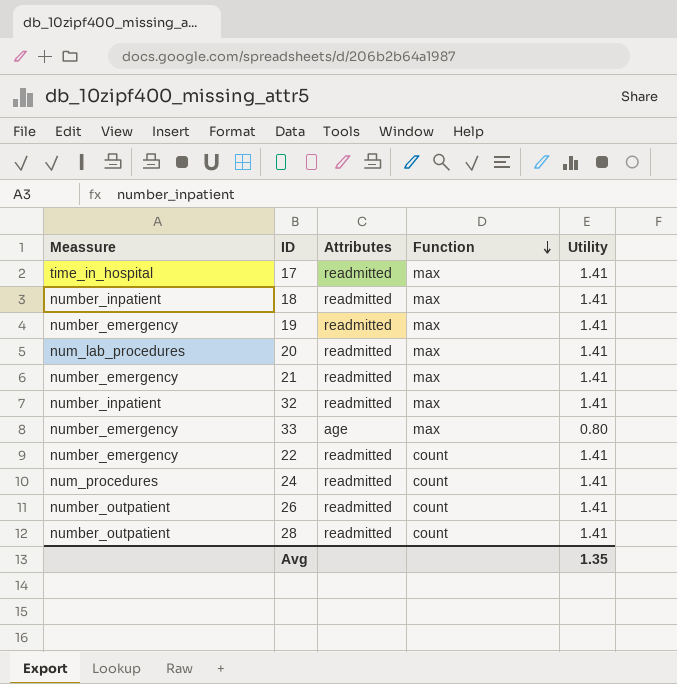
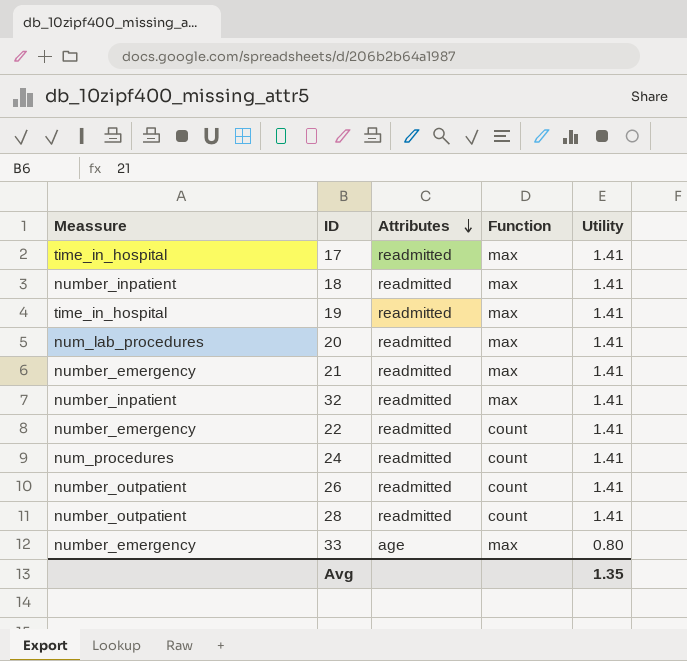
row order: Function descending -> Attributes descending
19 | Meassure: number_emergency -> time_in_hospital

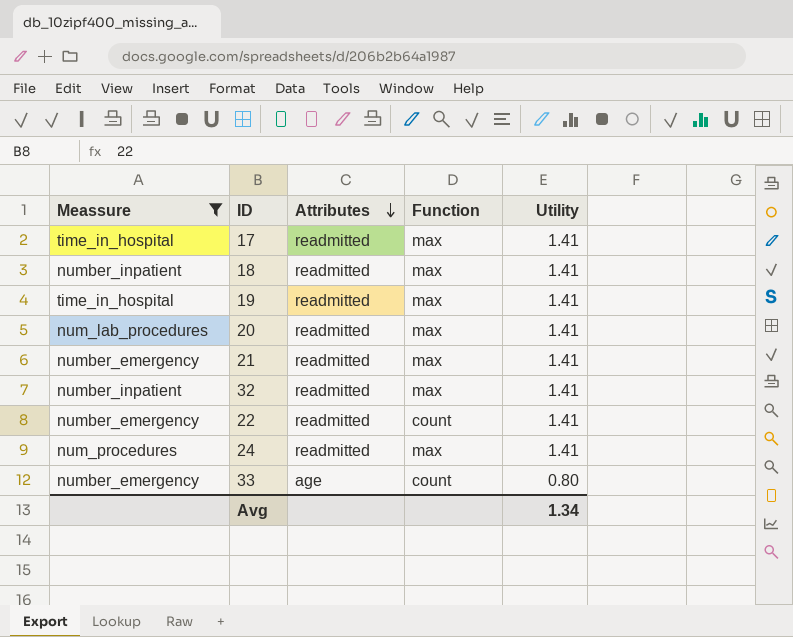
filter: none -> Meassure != number_outpatient
24 | Function: count -> max
33 | Function: max -> count
Avg | Utility: 1.35 -> 1.34

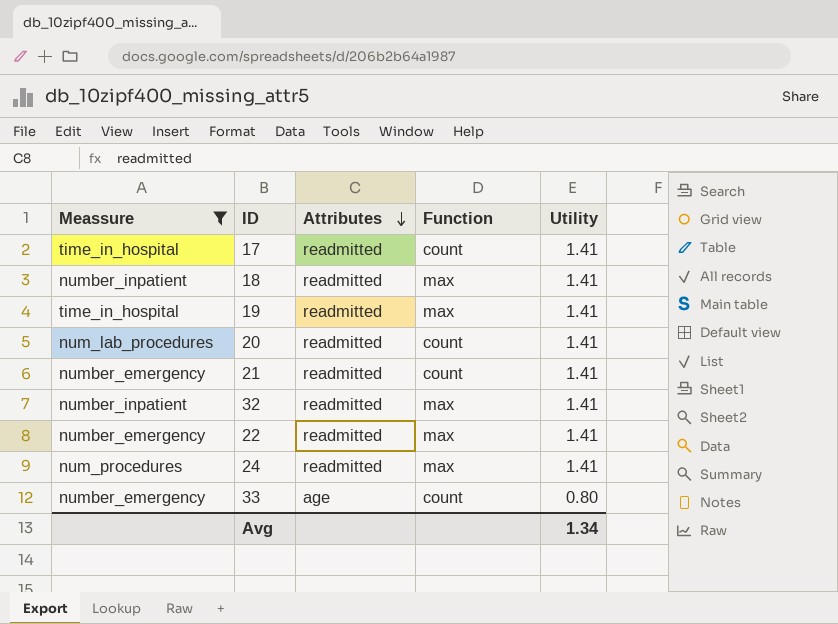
17 | Function: max -> count
20 | Function: max -> count
21 | Function: max -> count
22 | Function: count -> max

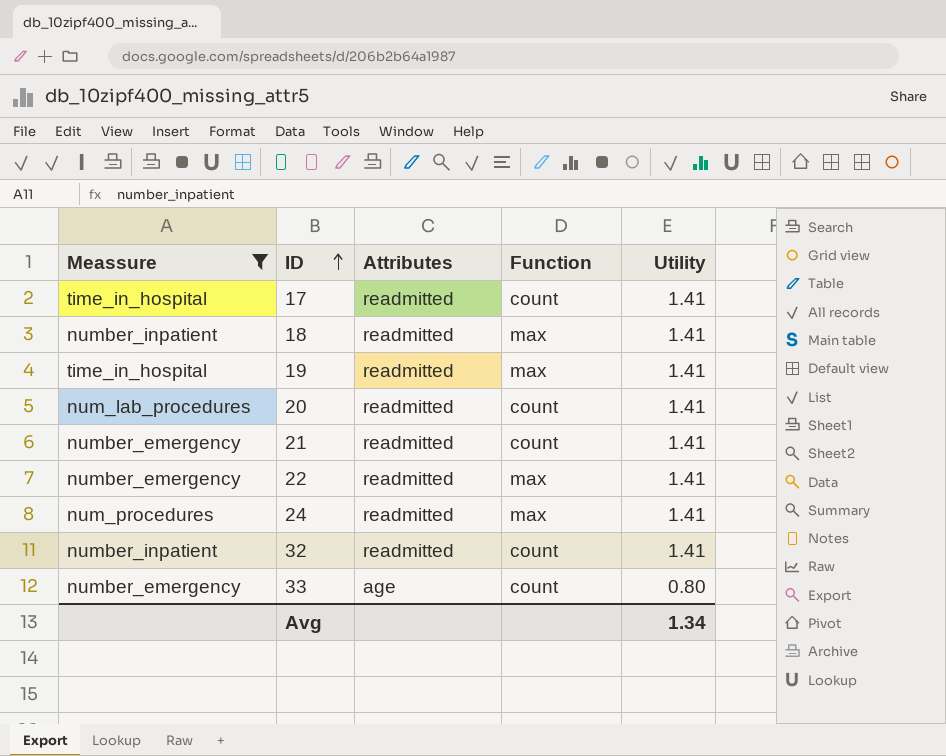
row order: Attributes descending -> ID ascending
32 | Function: max -> count

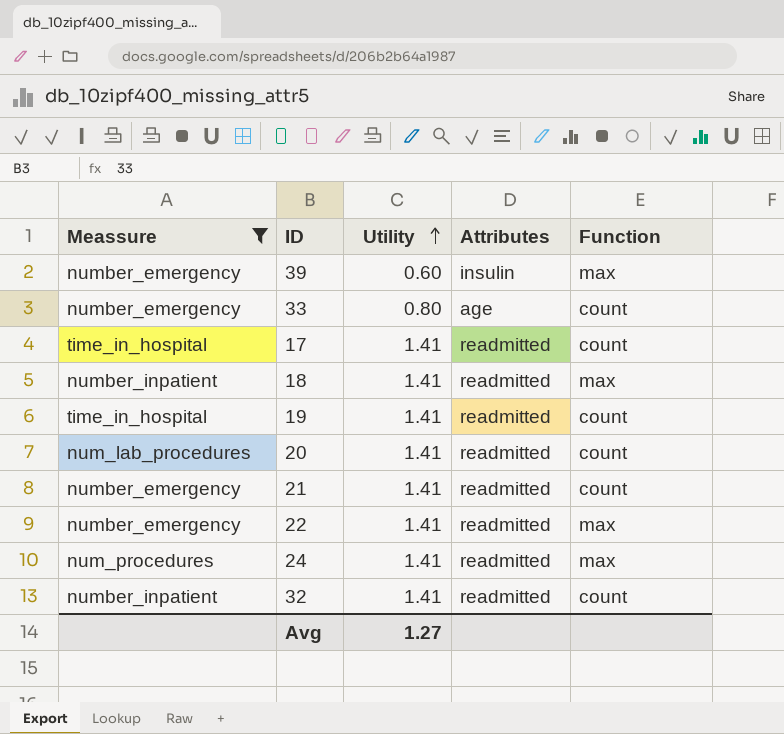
row order: ID ascending -> Utility ascending
column Utility | position: 5 -> 3
row 39: none -> number_emergency | 0.60 | insulin | max
19 | Function: max -> count
Avg | Utility: 1.34 -> 1.27

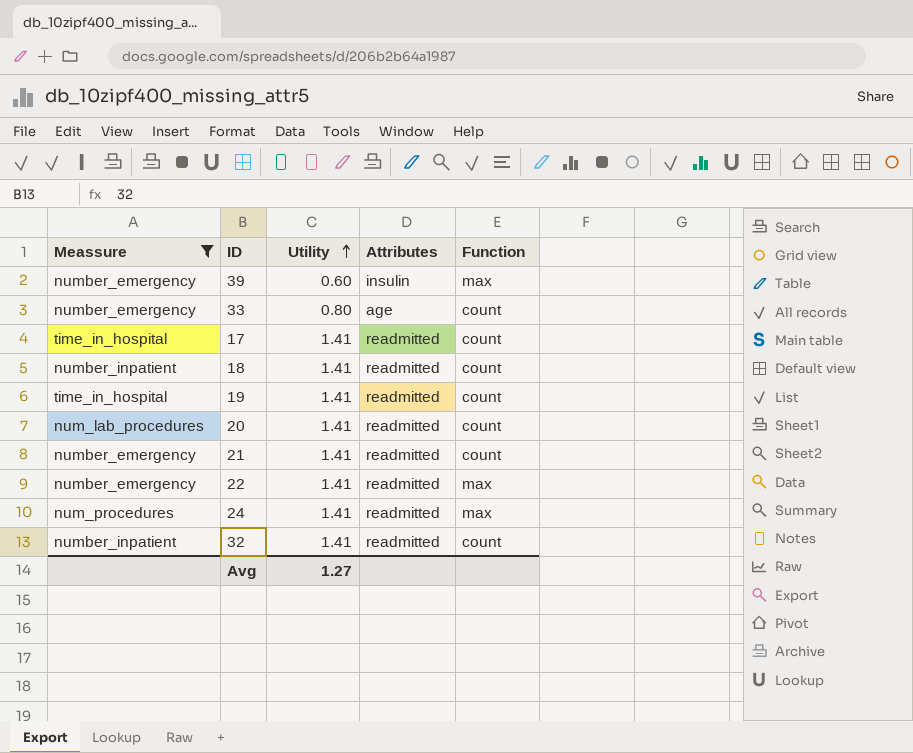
18 | Function: max -> count

